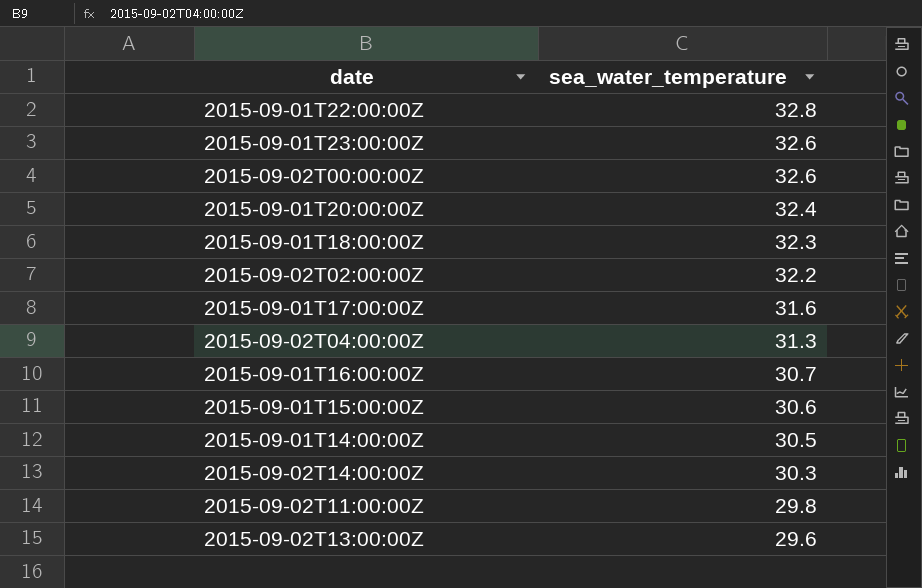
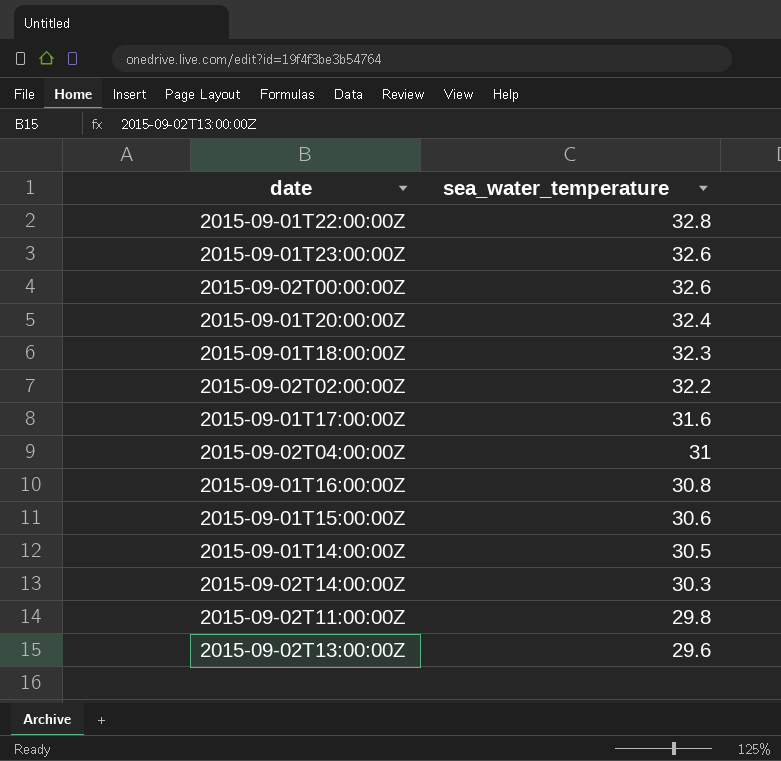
2015-09-02T04:00:00Z | sea_water_temperature: 31.3 -> 31
2015-09-01T16:00:00Z | sea_water_temperature: 30.7 -> 30.8

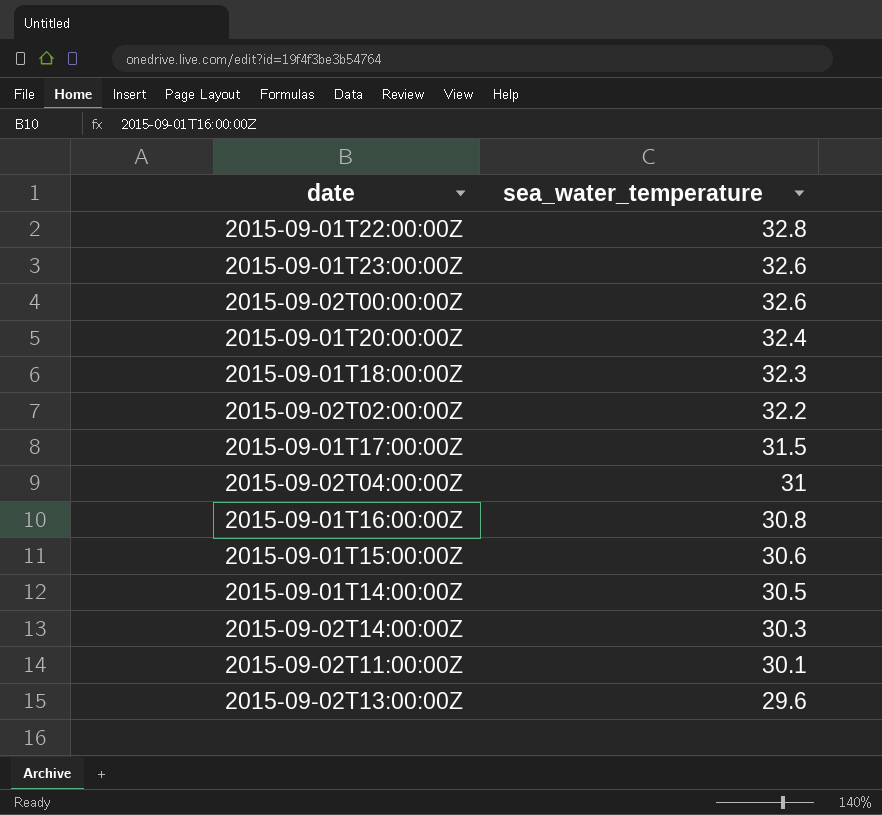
2015-09-01T17:00:00Z | sea_water_temperature: 31.6 -> 31.5
2015-09-02T11:00:00Z | sea_water_temperature: 29.8 -> 30.1

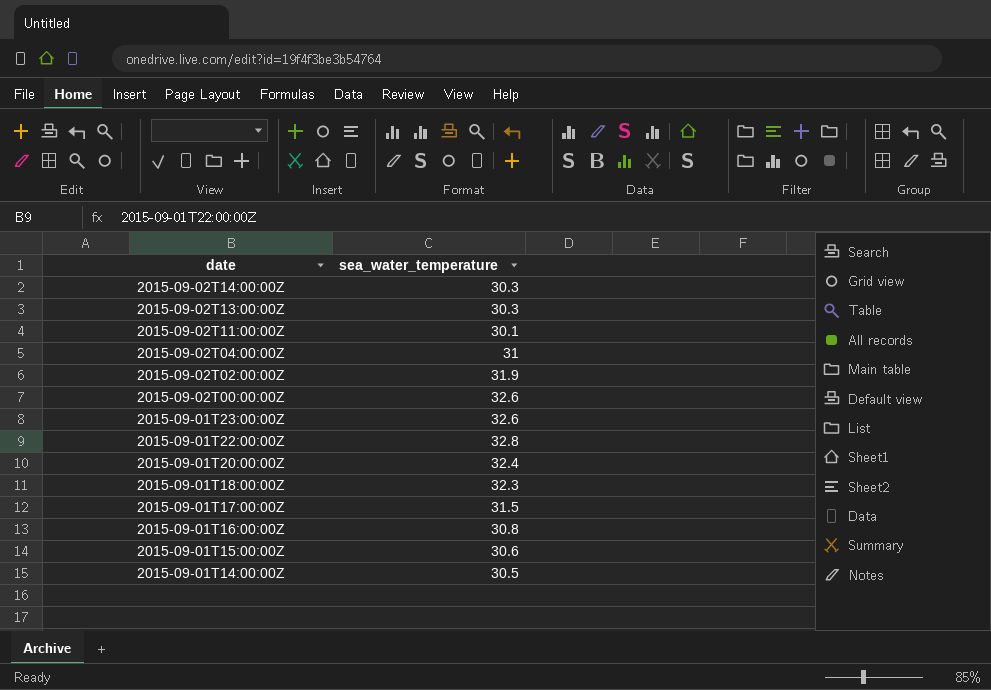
row order: sea_water_temperature descending -> date descending
2015-09-02T13:00:00Z | sea_water_temperature: 29.6 -> 30.3
2015-09-02T02:00:00Z | sea_water_temperature: 32.2 -> 31.9

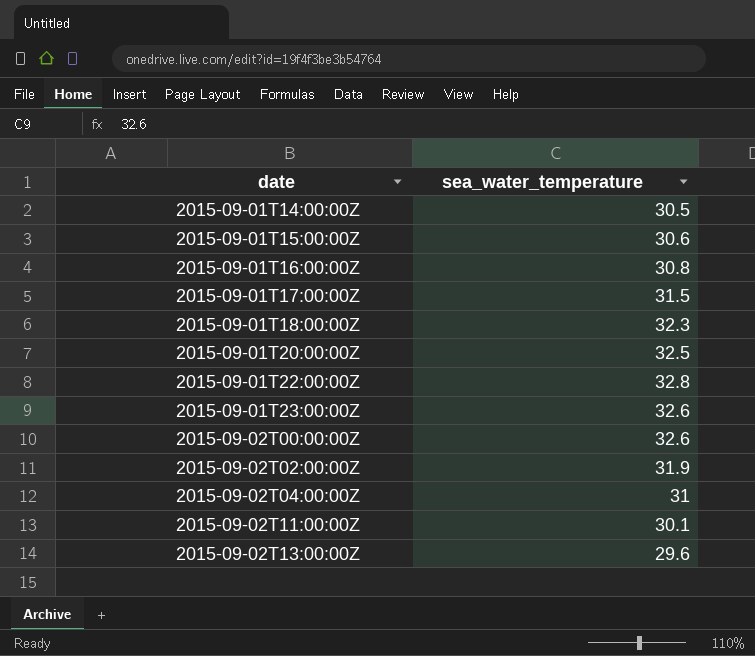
row order: date descending -> date ascending
row 2015-09-02T14:00:00Z: 30.3 -> none
2015-09-01T20:00:00Z | sea_water_temperature: 32.4 -> 32.5
2015-09-02T13:00:00Z | sea_water_temperature: 30.3 -> 29.6

